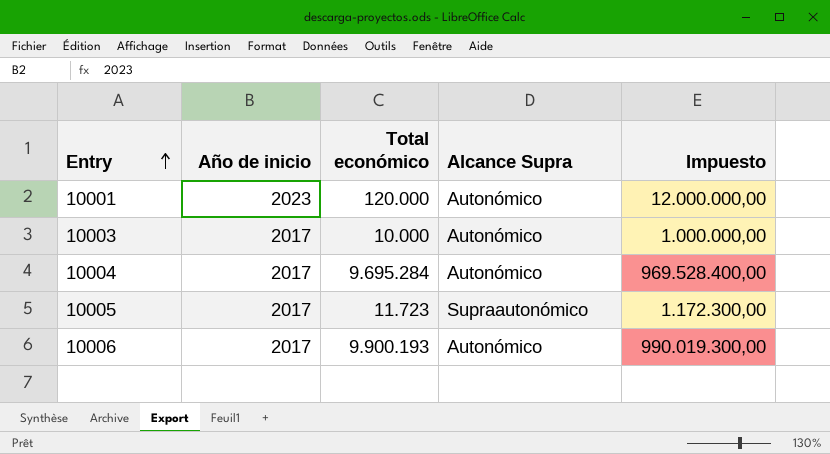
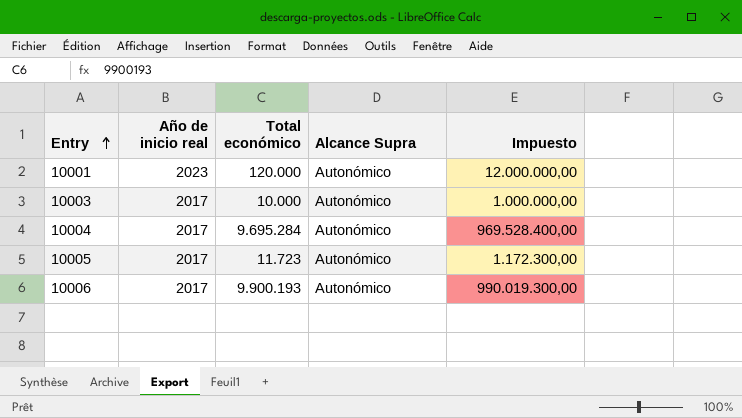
column name: Año de inicio -> Año de inicio real
10005 | Alcance Supra: Supraautonómico -> Autonómico

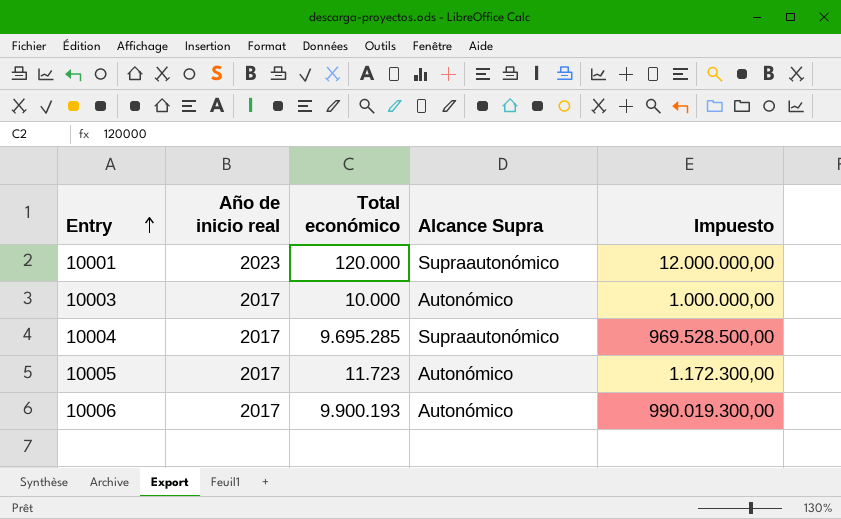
10001 | Alcance Supra: Autonómico -> Supraautonómico
10004 | Total económico: 9.695.284 -> 9.695.285
10004 | Alcance Supra: Autonómico -> Supraautonómico
10004 | Impuesto: 969.528.400,00 -> 969.528.500,00

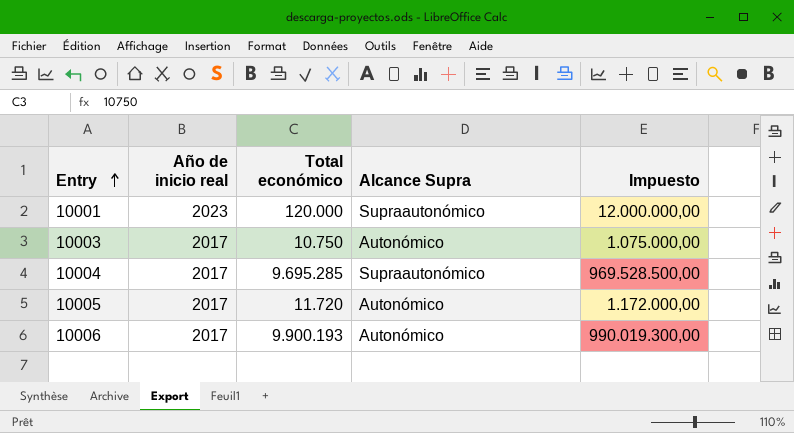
10003 | Total económico: 10.000 -> 10.750
10003 | Impuesto: 1.000.000,00 -> 1.075.000,00
10005 | Total económico: 11.723 -> 11.720
10005 | Impuesto: 1.172.300,00 -> 1.172.000,00

